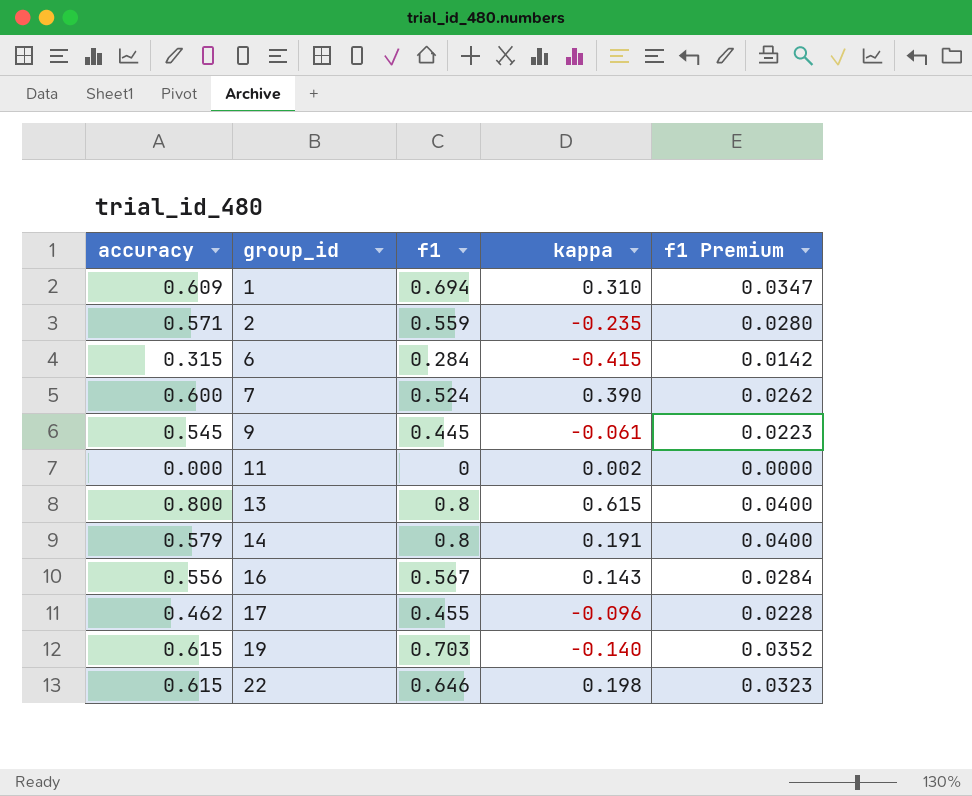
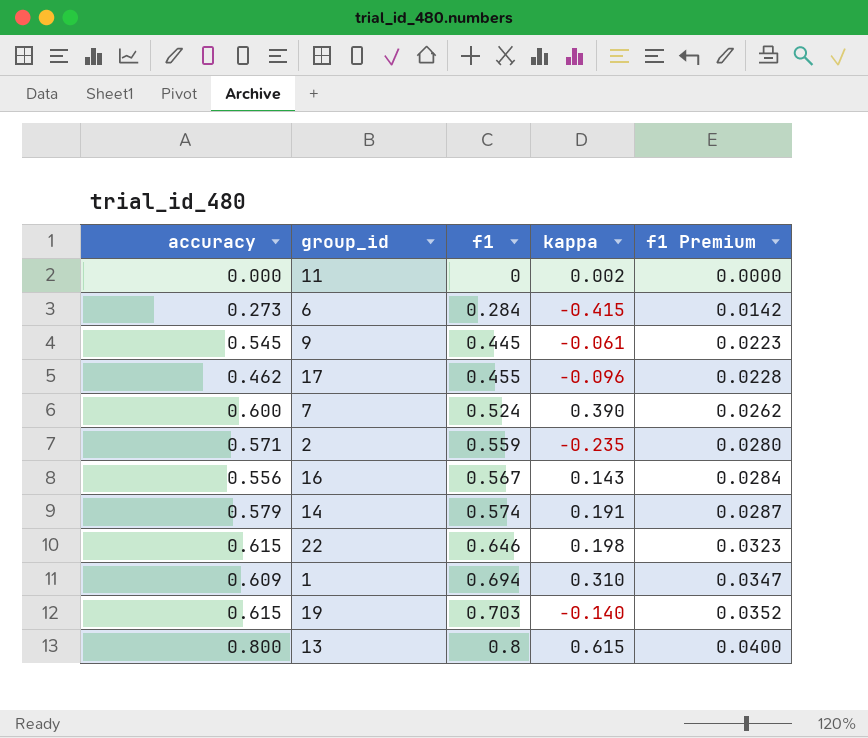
row order: group_id ascending -> f1 ascending
6 | accuracy: 0.315 -> 0.273
14 | f1: 0.8 -> 0.574
14 | f1 Premium: 0.0400 -> 0.0287

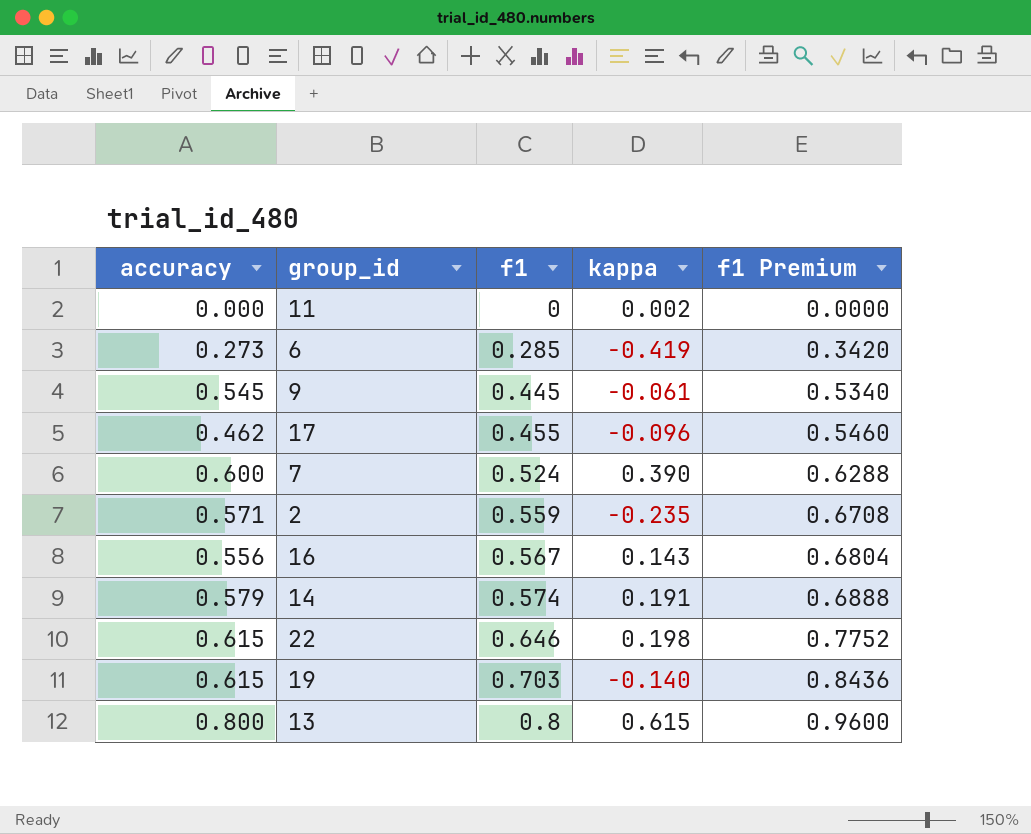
column f1 Premium | formula: [f1] * 0.05 -> [f1] * 1.2
row 1: 0.609 | 0.694 | 0.310 | 0.0347 -> none
6 | f1: 0.284 -> 0.285
6 | kappa: -0.415 -> -0.419

